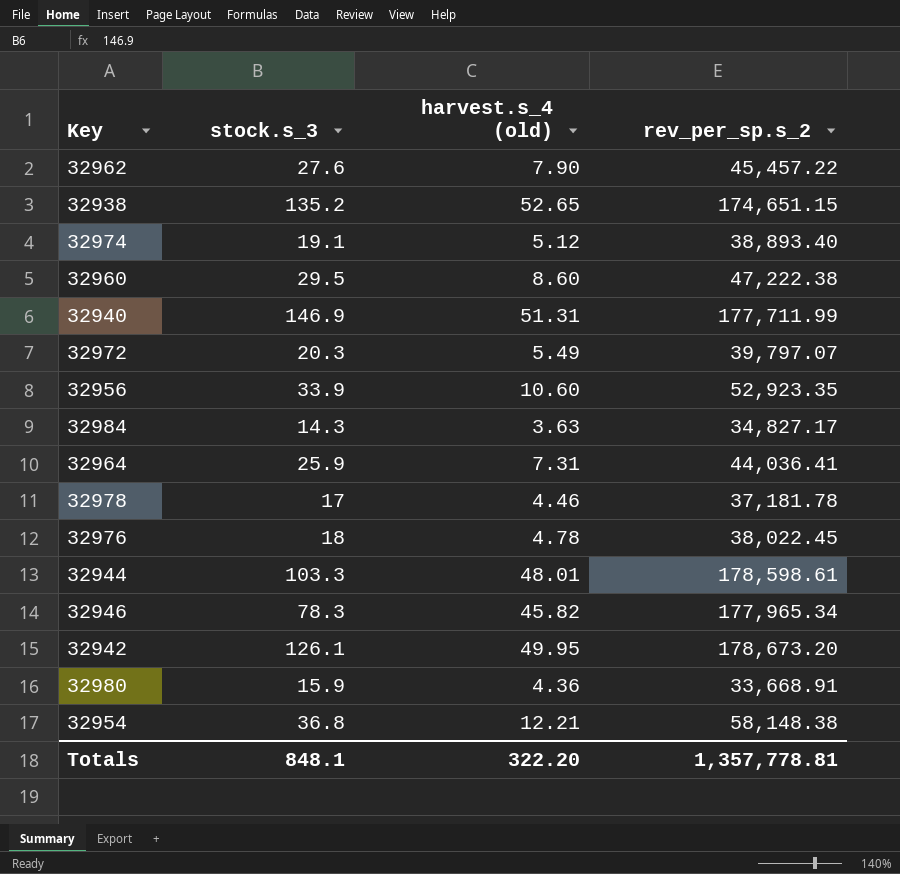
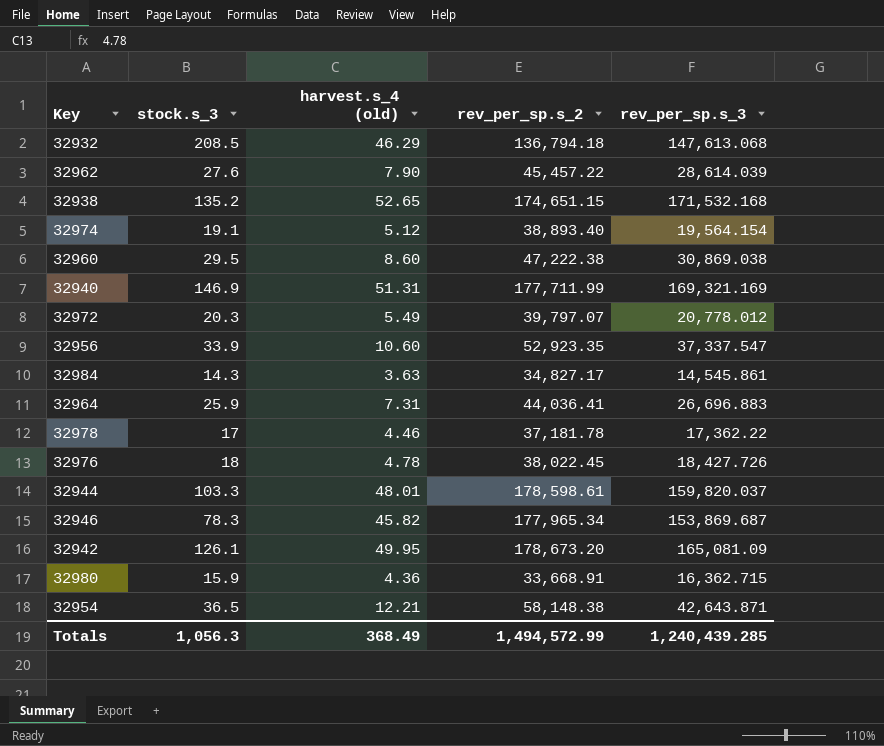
column rev_per_sp.s_3 | position: none -> 5
row 32932: none -> 208.5 | 46.29 | 136,794.18 | 147,613.068
32954 | stock.s_3: 36.8 -> 36.5
Totals | stock.s_3: 848.1 -> 1,056.3
Totals | harvest.s_4 (old): 322.20 -> 368.49
Totals | rev_per_sp.s_2: 1,357,778.81 -> 1,494,572.99

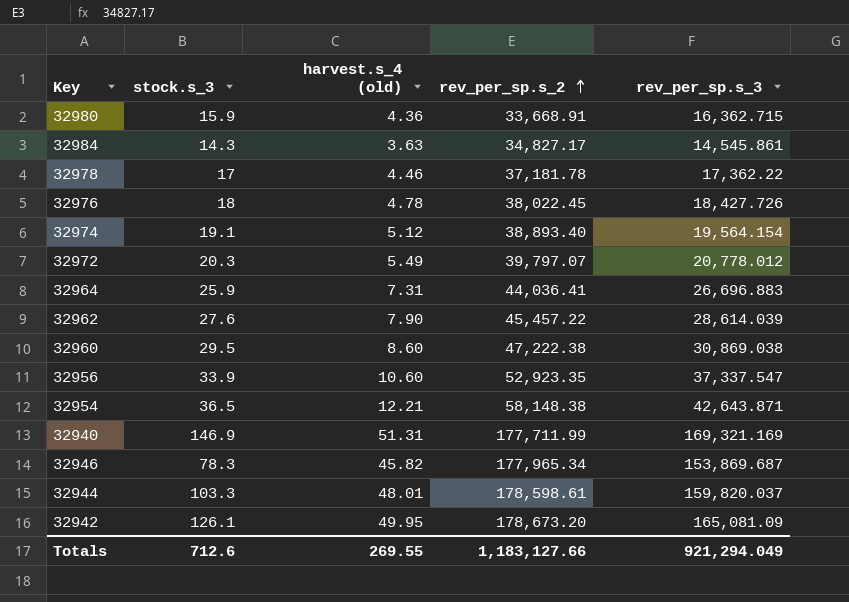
row order: none -> rev_per_sp.s_2 ascending
row 32932: 208.5 | 46.29 | 136,794.18 | 147,613.068 -> none
row 32938: 135.2 | 52.65 | 174,651.15 | 171,532.168 -> none
Totals | stock.s_3: 1,056.3 -> 712.6
Totals | harvest.s_4 (old): 368.49 -> 269.55
Totals | rev_per_sp.s_2: 1,494,572.99 -> 1,183,127.66
Totals | rev_per_sp.s_3: 1,240,439.285 -> 921,294.049

